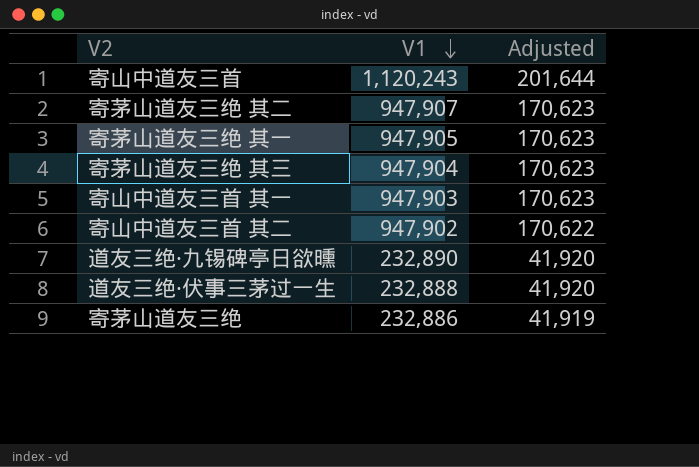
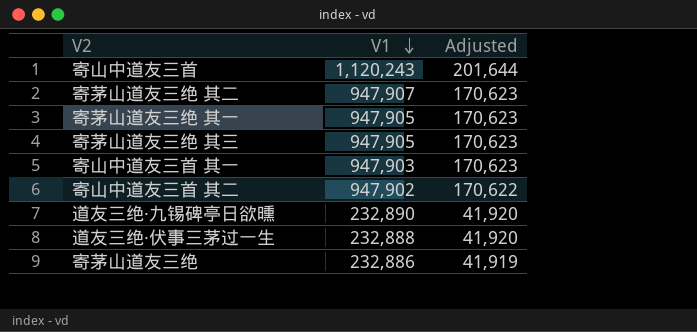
寄茅山道友三绝 其三 | V1: 947,904 -> 947,905

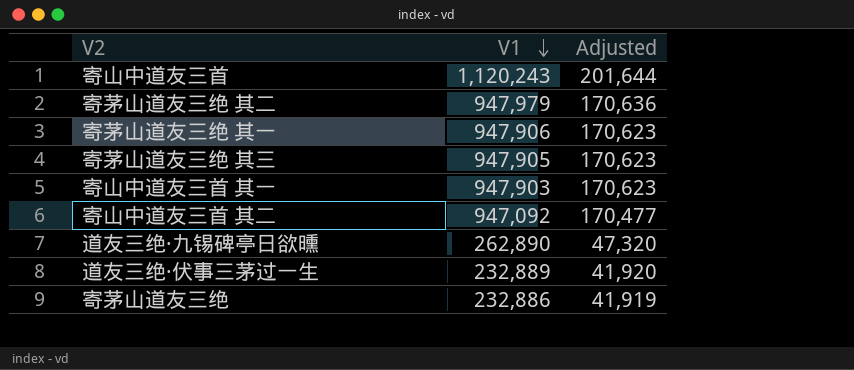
寄茅山道友三绝 其二 | V1: 947,907 -> 947,979
寄茅山道友三绝 其二 | Adjusted: 170,623 -> 170,636
寄茅山道友三绝 其一 | V1: 947,905 -> 947,906
寄山中道友三首 其二 | V1: 947,902 -> 947,092
寄山中道友三首 其二 | Adjusted: 170,622 -> 170,477
道友三绝·九锡碑亭日欲曛 | V1: 232,890 -> 262,890
道友三绝·九锡碑亭日欲曛 | Adjusted: 41,920 -> 47,320
道友三绝·伏事三茅过一生 | V1: 232,888 -> 232,889

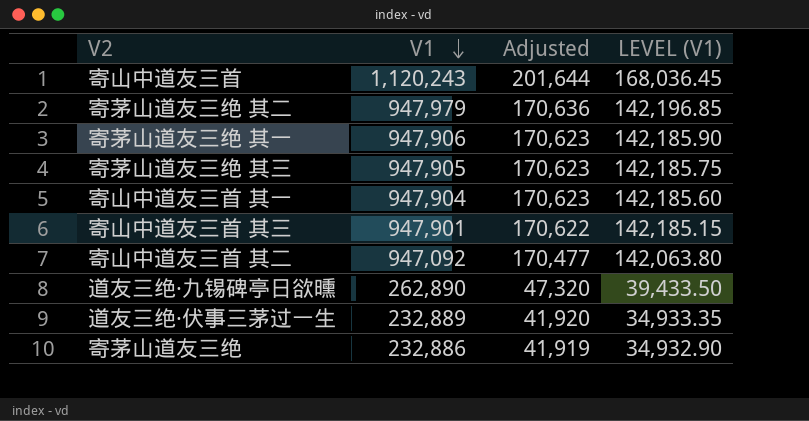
column LEVEL (V1) | formula: none -> [V1] * 0.15
寄山中道友三首 其一 | V1: 947,903 -> 947,904
row 寄山中道友三首 其三: none -> 947,901 | 170,622 | 142,185.15

